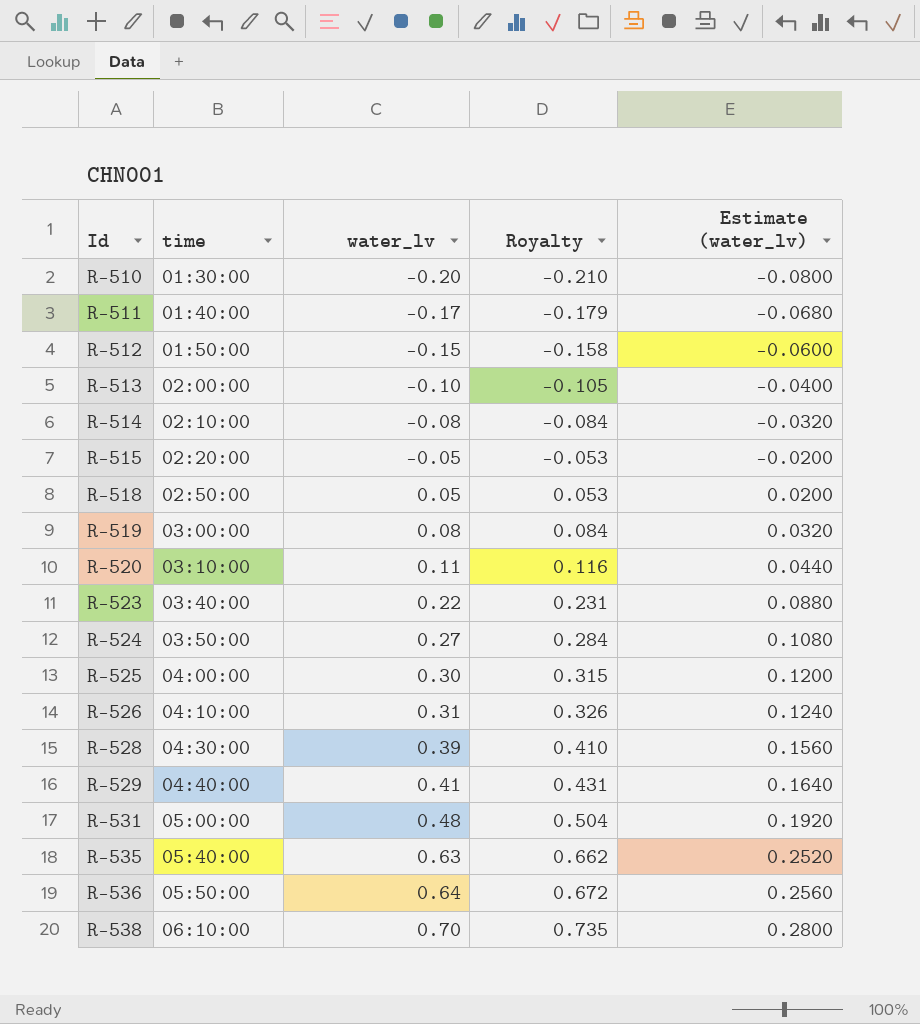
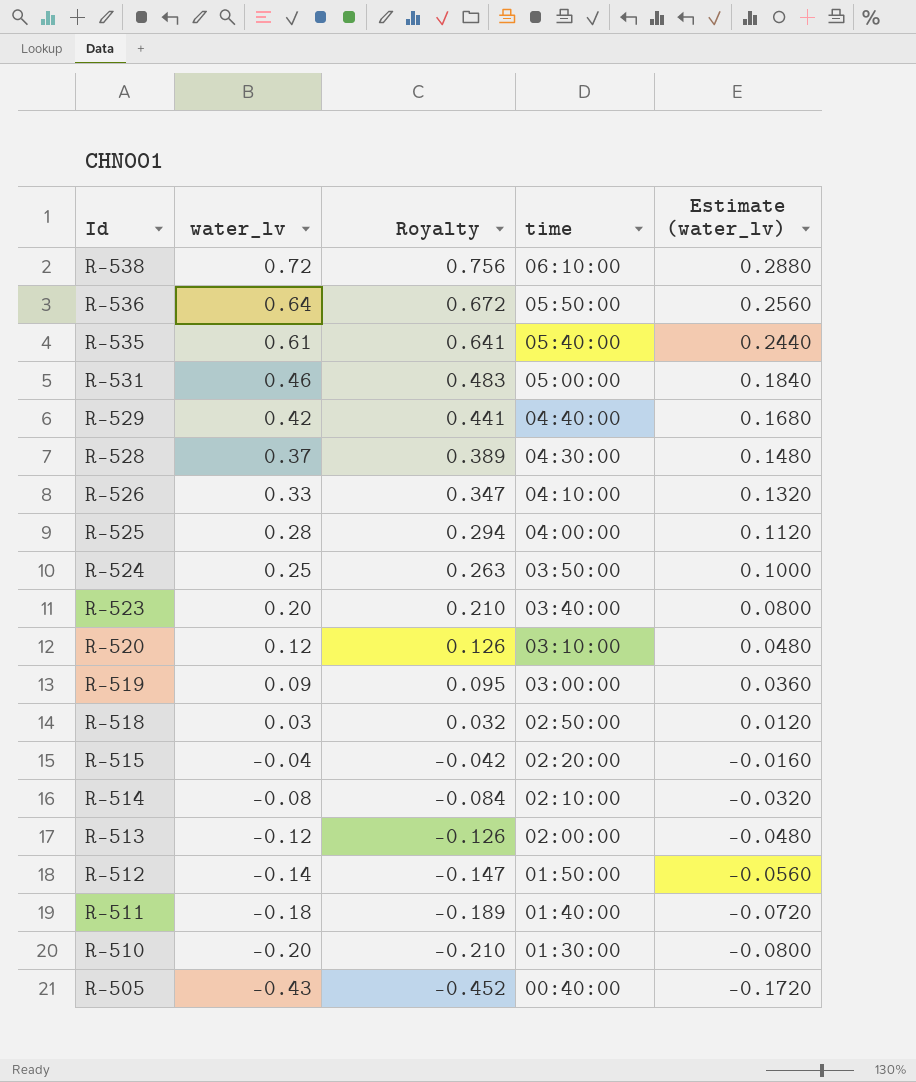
row order: Id ascending -> Id descending
column time | position: 2 -> 4
R-538 | water_lv: 0.70 -> 0.72
R-538 | Royalty: 0.735 -> 0.756
R-538 | Estimate (water_lv): 0.2800 -> 0.2880
R-535 | water_lv: 0.63 -> 0.61
R-535 | Royalty: 0.662 -> 0.641
R-535 | Estimate (water_lv): 0.2520 -> 0.2440
R-531 | water_lv: 0.48 -> 0.46
R-531 | Royalty: 0.504 -> 0.483
R-531 | Estimate (water_lv): 0.1920 -> 0.1840
R-529 | water_lv: 0.41 -> 0.42
R-529 | Royalty: 0.431 -> 0.441
R-529 | Estimate (water_lv): 0.1640 -> 0.1680
R-528 | water_lv: 0.39 -> 0.37
R-528 | Royalty: 0.410 -> 0.389
R-528 | Estimate (water_lv): 0.1560 -> 0.1480
R-526 | water_lv: 0.31 -> 0.33
R-526 | Royalty: 0.326 -> 0.347
R-526 | Estimate (water_lv): 0.1240 -> 0.1320
R-525 | water_lv: 0.30 -> 0.28
R-525 | Royalty: 0.315 -> 0.294
R-525 | Estimate (water_lv): 0.1200 -> 0.1120
R-524 | water_lv: 0.27 -> 0.25
R-524 | Royalty: 0.284 -> 0.263
R-524 | Estimate (water_lv): 0.1080 -> 0.1000
R-523 | water_lv: 0.22 -> 0.20
R-523 | Royalty: 0.231 -> 0.210
R-523 | Estimate (water_lv): 0.0880 -> 0.0800
R-520 | water_lv: 0.11 -> 0.12
R-520 | Royalty: 0.116 -> 0.126
R-520 | Estimate (water_lv): 0.0440 -> 0.0480
R-519 | water_lv: 0.08 -> 0.09
R-519 | Royalty: 0.084 -> 0.095
R-519 | Estimate (water_lv): 0.0320 -> 0.0360
R-518 | water_lv: 0.05 -> 0.03
R-518 | Royalty: 0.053 -> 0.032
R-518 | Estimate (water_lv): 0.0200 -> 0.0120
R-515 | water_lv: -0.05 -> -0.04
R-515 | Royalty: -0.053 -> -0.042
R-515 | Estimate (water_lv): -0.0200 -> -0.0160
R-513 | water_lv: -0.10 -> -0.12
R-513 | Royalty: -0.105 -> -0.126
R-513 | Estimate (water_lv): -0.0400 -> -0.0480
R-512 | water_lv: -0.15 -> -0.14
R-512 | Royalty: -0.158 -> -0.147
R-512 | Estimate (water_lv): -0.0600 -> -0.0560
R-511 | water_lv: -0.17 -> -0.18
R-511 | Royalty: -0.179 -> -0.189
R-511 | Estimate (water_lv): -0.0680 -> -0.0720
row R-505: none -> -0.43 | -0.452 | 00:40:00 | -0.1720

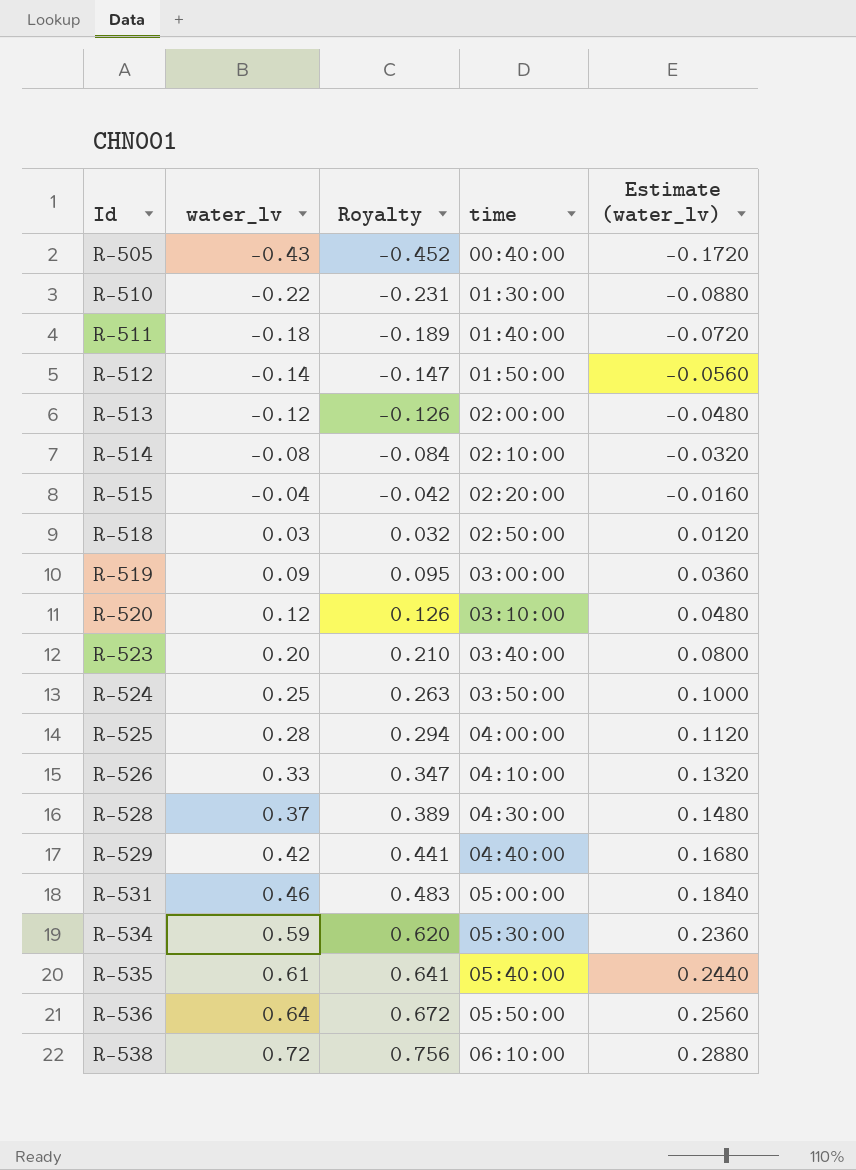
row order: Id descending -> Id ascending
R-510 | water_lv: -0.20 -> -0.22
R-510 | Royalty: -0.210 -> -0.231
R-510 | Estimate (water_lv): -0.0800 -> -0.0880
row R-534: none -> 0.59 | 0.620 | 05:30:00 | 0.2360

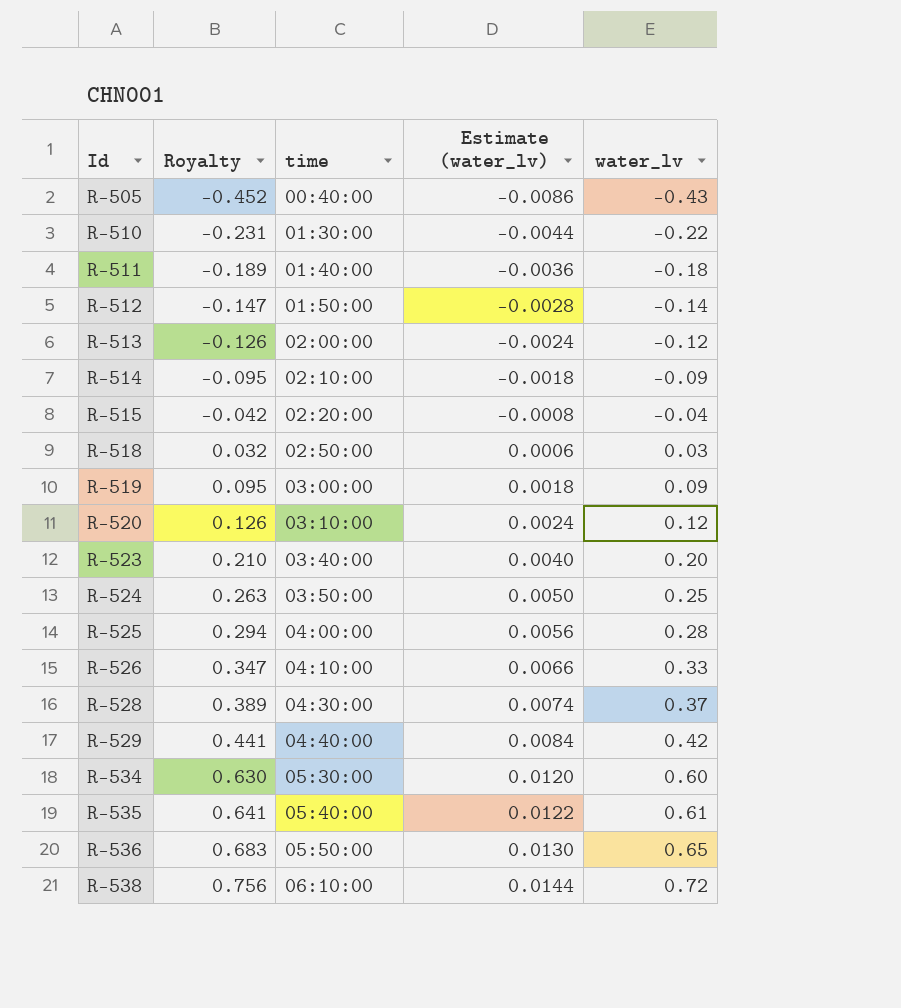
column Estimate (water_lv) | formula: [water_lv] * 0.4 -> [water_lv] * 0.02
column water_lv | position: 2 -> 5
row R-531: 0.46 | 0.483 | 05:00:00 | 0.1840 -> none
R-514 | Royalty: -0.084 -> -0.095
R-514 | water_lv: -0.08 -> -0.09
R-534 | Royalty: 0.620 -> 0.630
R-534 | water_lv: 0.59 -> 0.60
R-536 | Royalty: 0.672 -> 0.683
R-536 | water_lv: 0.64 -> 0.65

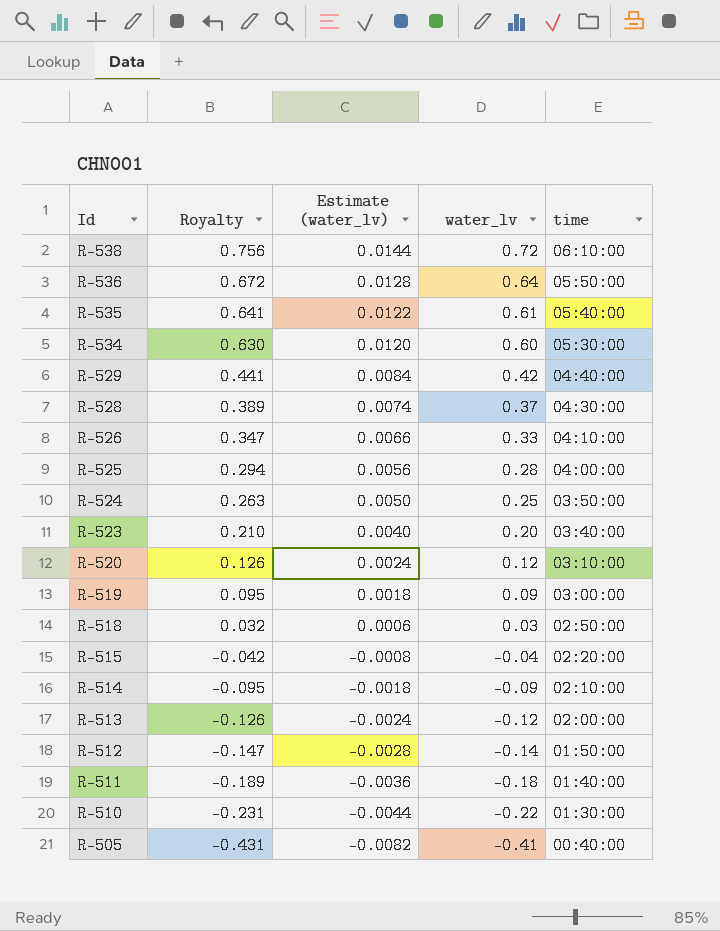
row order: Id ascending -> Id descending
column time | position: 3 -> 5
R-536 | Royalty: 0.683 -> 0.672
R-536 | Estimate (water_lv): 0.0130 -> 0.0128
R-536 | water_lv: 0.65 -> 0.64
R-505 | Royalty: -0.452 -> -0.431
R-505 | Estimate (water_lv): -0.0086 -> -0.0082
R-505 | water_lv: -0.43 -> -0.41

